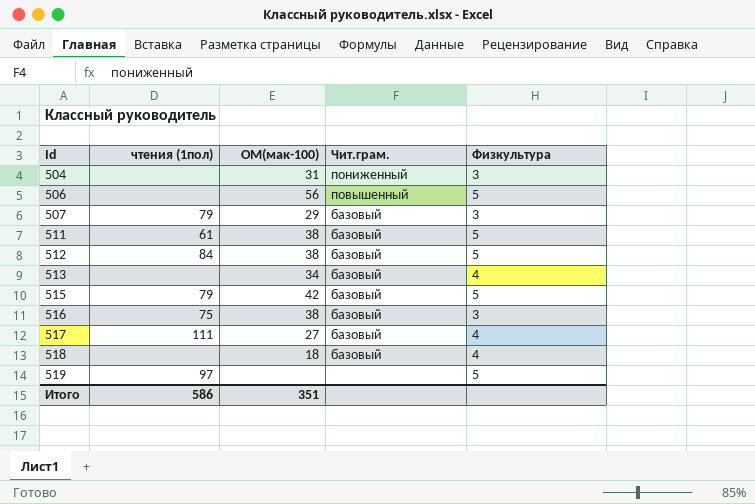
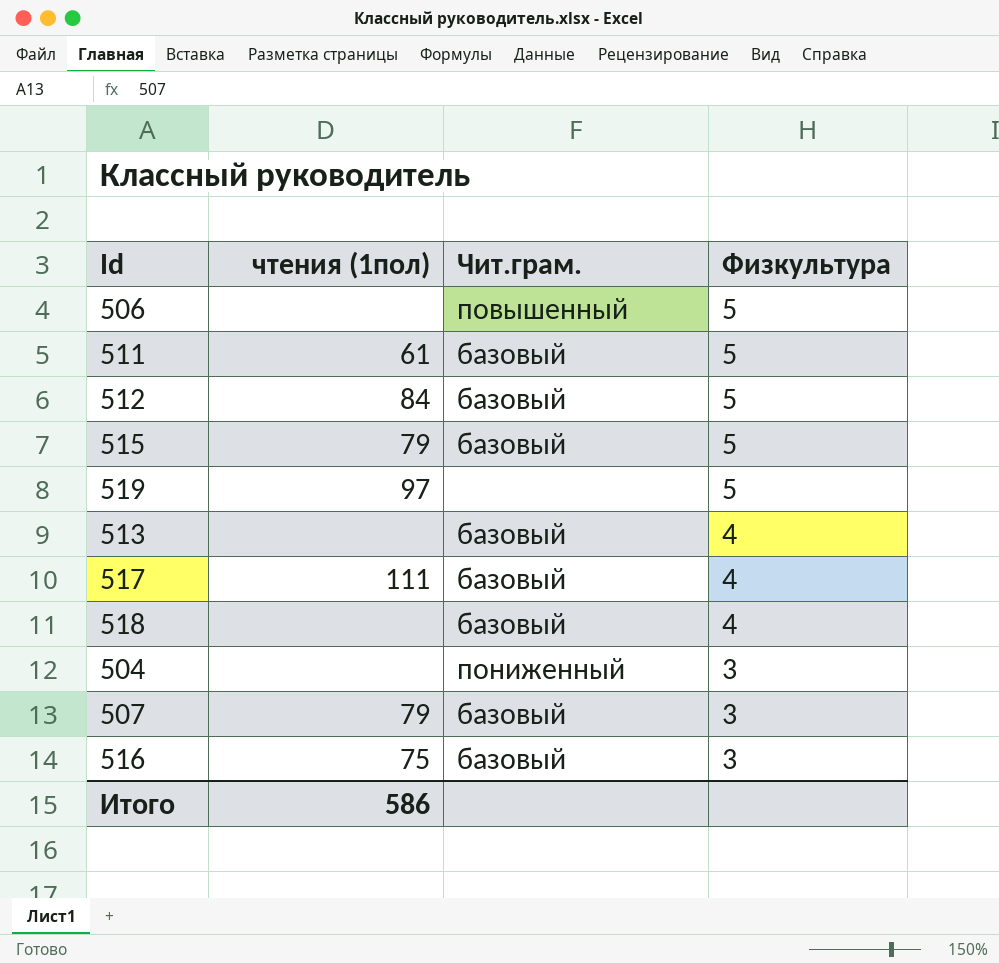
row order: Id ascending -> Физкультура descending
column ОМ(мак-100) | position: 3 -> none

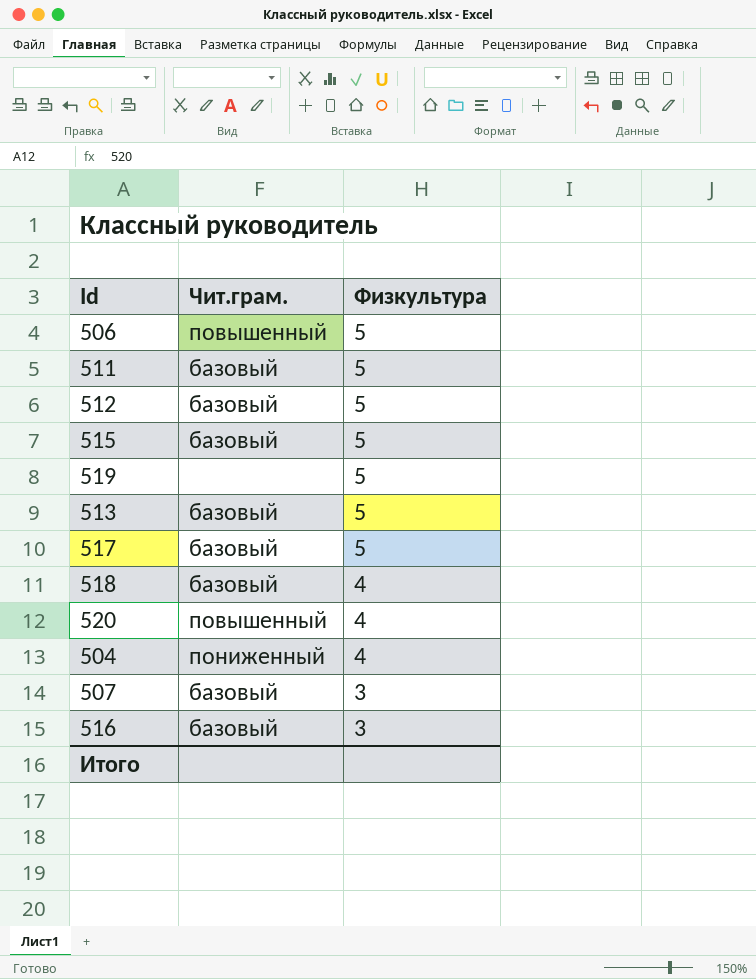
column чтения (1пол) | position: 2 -> none
513 | Физкультура: 4 -> 5
517 | Физкультура: 4 -> 5
row 520: none -> повышенный | 4
504 | Физкультура: 3 -> 4

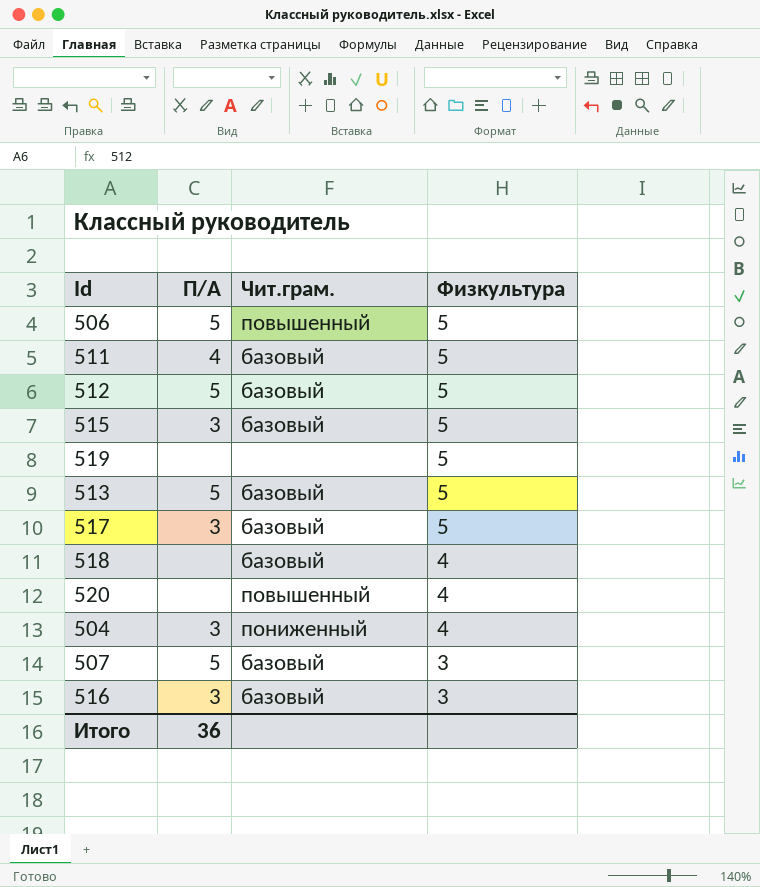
column П/А | position: none -> 2

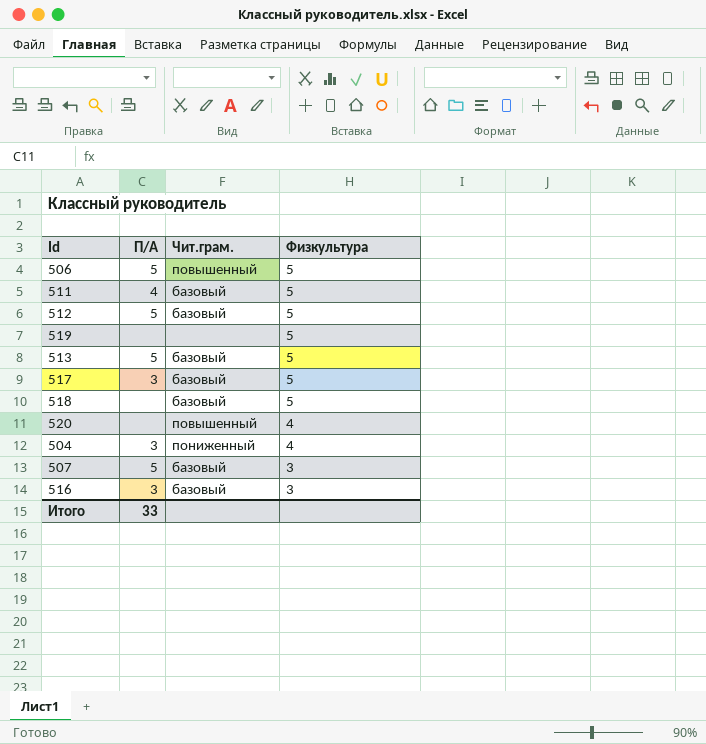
row 515: 3 | базовый | 5 -> none
518 | Физкультура: 4 -> 5
Итого | П/А: 36 -> 33

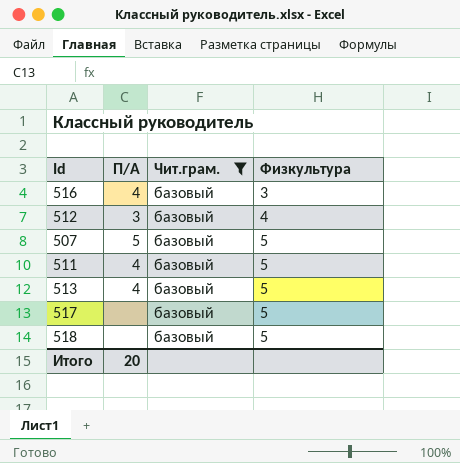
filter: none -> Чит.грам. = базовый
row order: Физкультура descending -> Физкультура ascending
516 | П/А: 3 -> 4
512 | П/А: 5 -> 3
512 | Физкультура: 5 -> 4
507 | Физкультура: 3 -> 5
513 | П/А: 5 -> 4
517 | П/А: 3 -> none
Итого | П/А: 33 -> 20

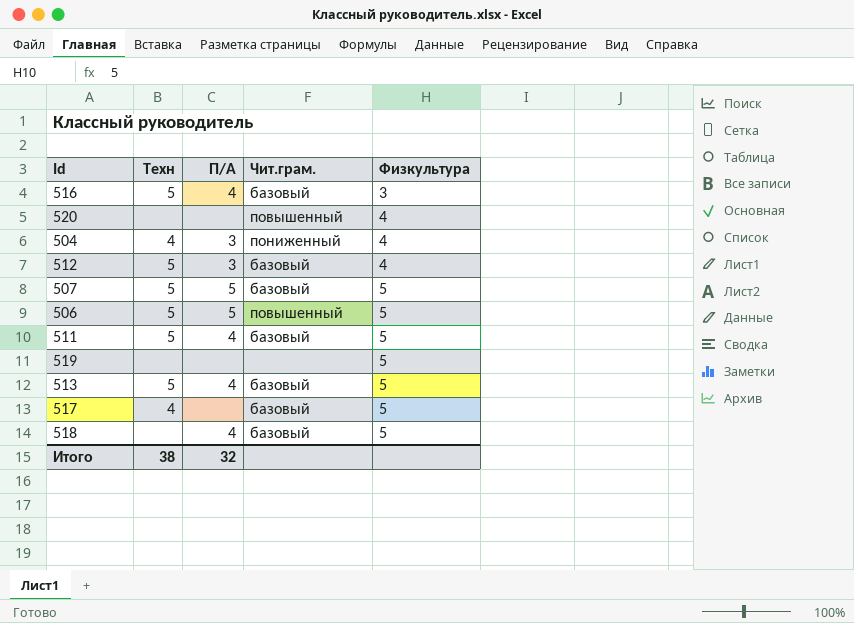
filter: Чит.грам. = базовый -> none
column Техн | position: none -> 2
518 | П/А: none -> 4
Итого | П/А: 20 -> 32

